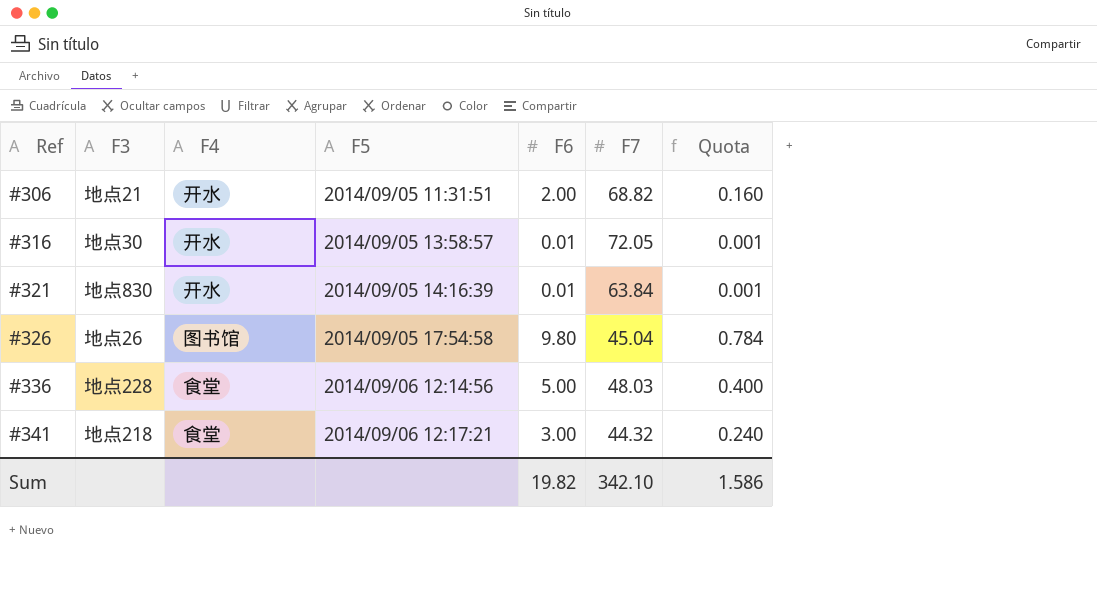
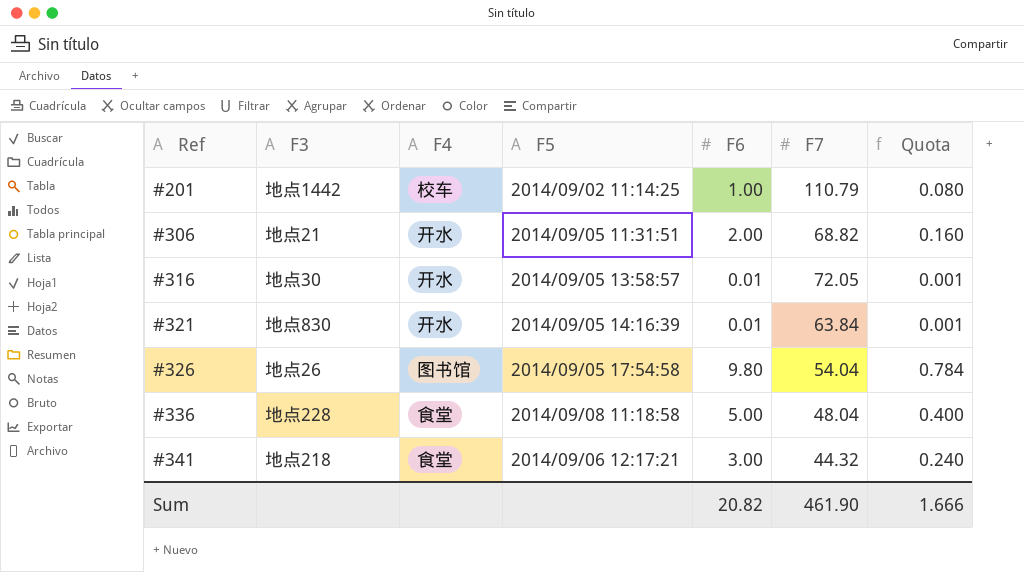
row #201: none -> 地点1442 | 校车 | 2014/09/02 11:14:25 | 1.00 | 110.79 | 0.080
#326 | F7: 45.04 -> 54.04
#336 | F5: 2014/09/06 12:14:56 -> 2014/09/08 11:18:58
#336 | F7: 48.03 -> 48.04
Sum | F6: 19.82 -> 20.82
Sum | F7: 342.10 -> 461.90
Sum | Quota: 1.586 -> 1.666

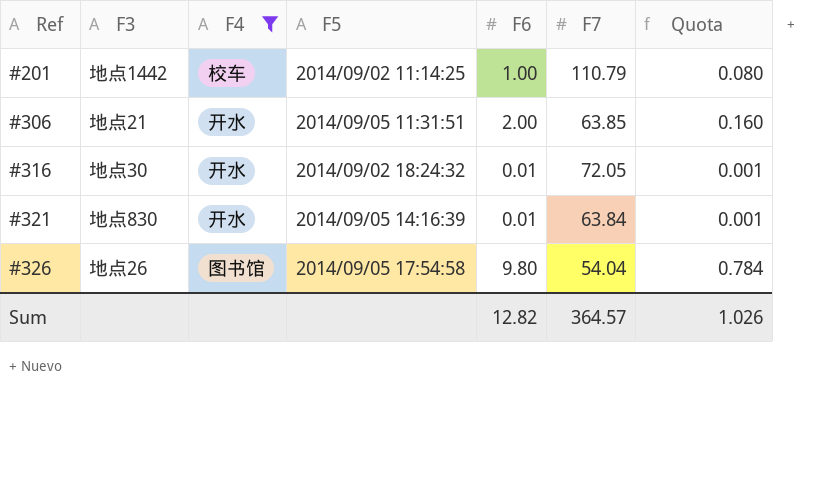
filter: none -> F4 != 食堂
#306 | F7: 68.82 -> 63.85
#316 | F5: 2014/09/05 13:58:57 -> 2014/09/02 18:24:32
Sum | F6: 20.82 -> 12.82
Sum | F7: 461.90 -> 364.57
Sum | Quota: 1.666 -> 1.026

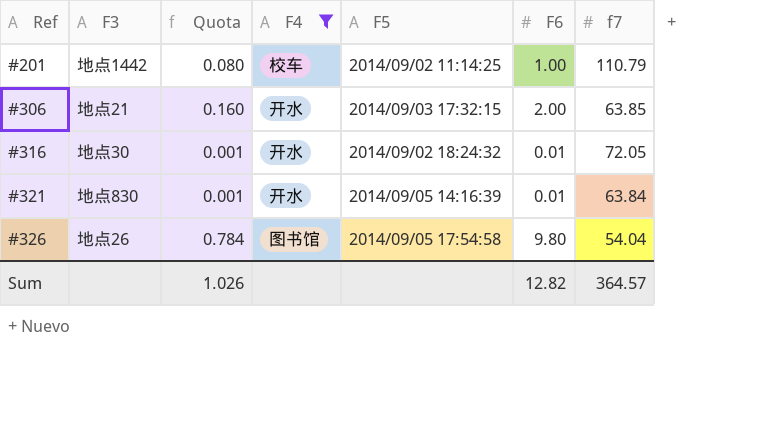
column Quota | position: 7 -> 3
column name: F7 -> f7
#306 | F5: 2014/09/05 11:31:51 -> 2014/09/03 17:32:15

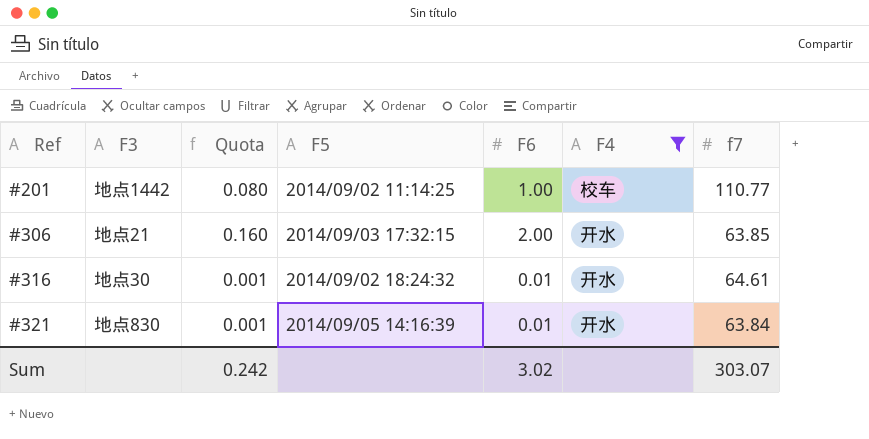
column F4 | position: 4 -> 6
row #326: 地点26 | 0.784 | 图书馆 | 2014/09/05 17:54:58 | 9.80 | 54.04 -> none
#201 | f7: 110.79 -> 110.77
#316 | f7: 72.05 -> 64.61
Sum | Quota: 1.026 -> 0.242
Sum | F6: 12.82 -> 3.02
Sum | f7: 364.57 -> 303.07

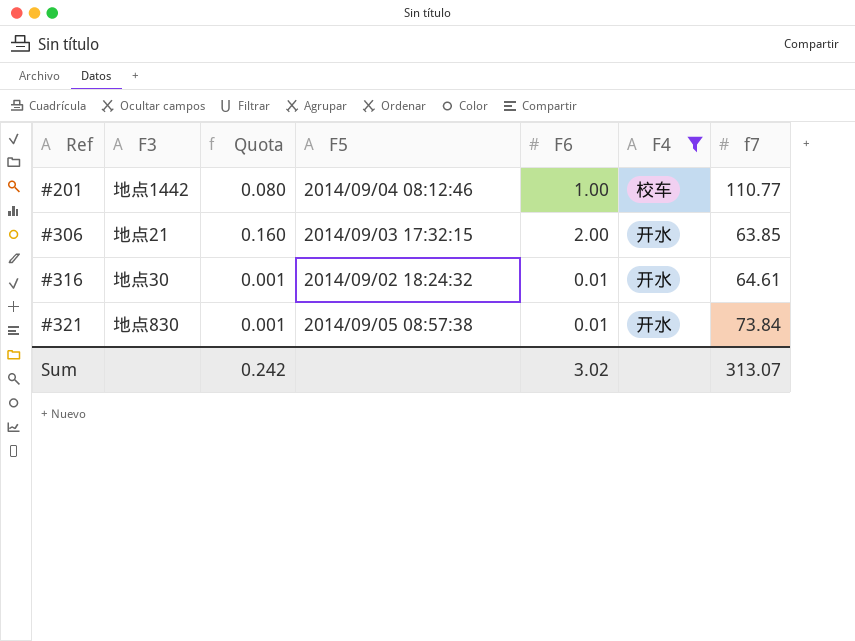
#201 | F5: 2014/09/02 11:14:25 -> 2014/09/04 08:12:46
#321 | F5: 2014/09/05 14:16:39 -> 2014/09/05 08:57:38
#321 | f7: 63.84 -> 73.84
Sum | f7: 303.07 -> 313.07

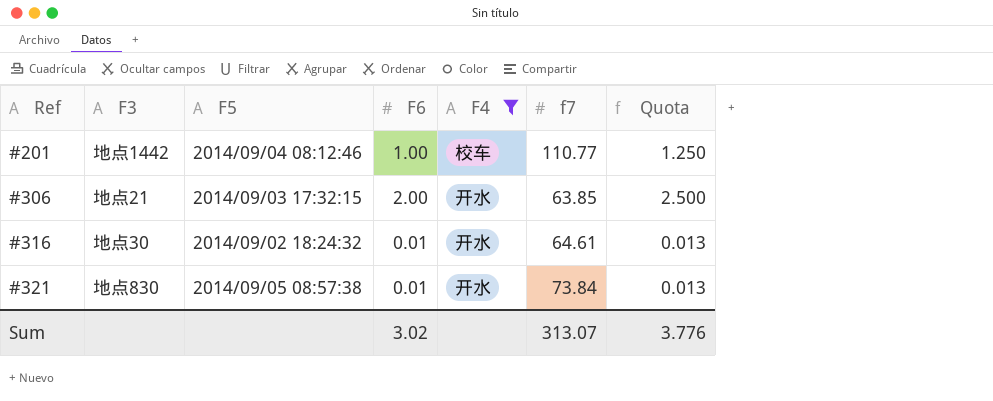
column Quota | formula: [F6] * 0.08 -> [F6] * 1.25
column Quota | position: 3 -> 7
Sum | Quota: 0.242 -> 3.776

